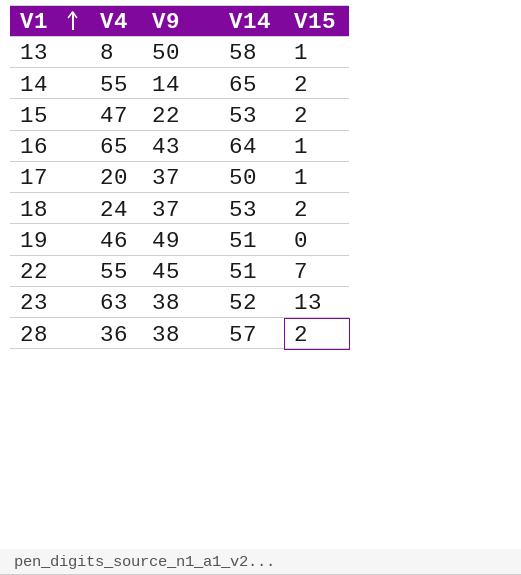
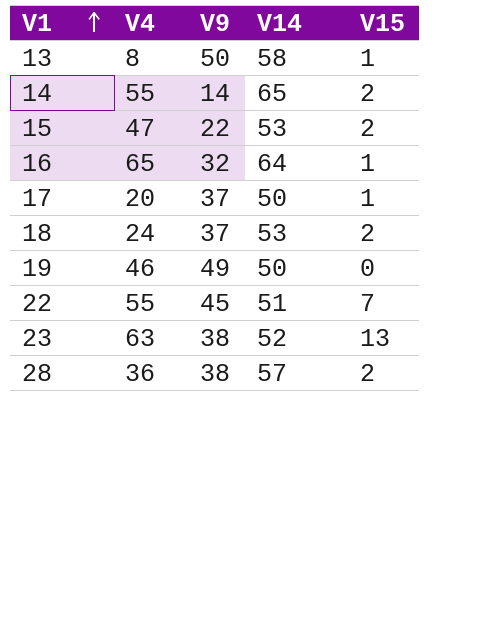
16 | V9: 43 -> 32
19 | V14: 51 -> 50

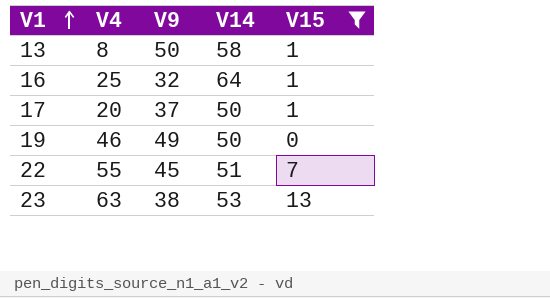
filter: none -> V15 != 2
16 | V4: 65 -> 25
23 | V14: 52 -> 53

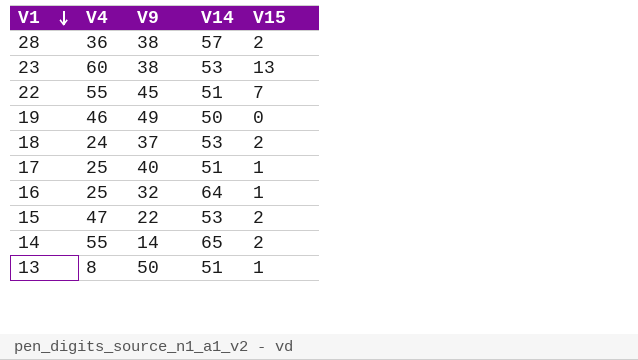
filter: V15 != 2 -> none
row order: V1 ascending -> V1 descending
23 | V4: 63 -> 60
17 | V4: 20 -> 25
17 | V9: 37 -> 40
17 | V14: 50 -> 51
13 | V14: 58 -> 51

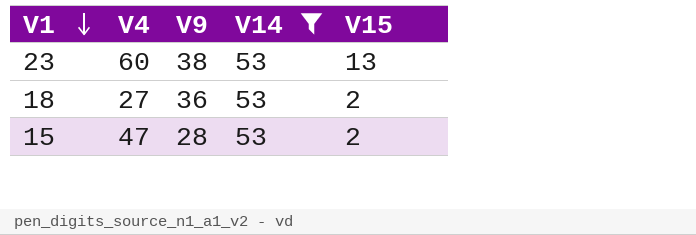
filter: none -> V14 = 53
18 | V4: 24 -> 27
18 | V9: 37 -> 36
15 | V9: 22 -> 28

